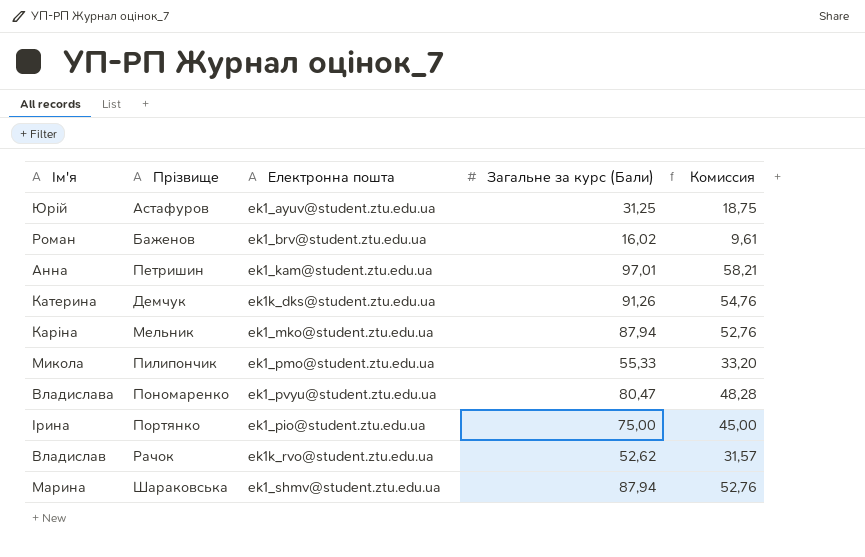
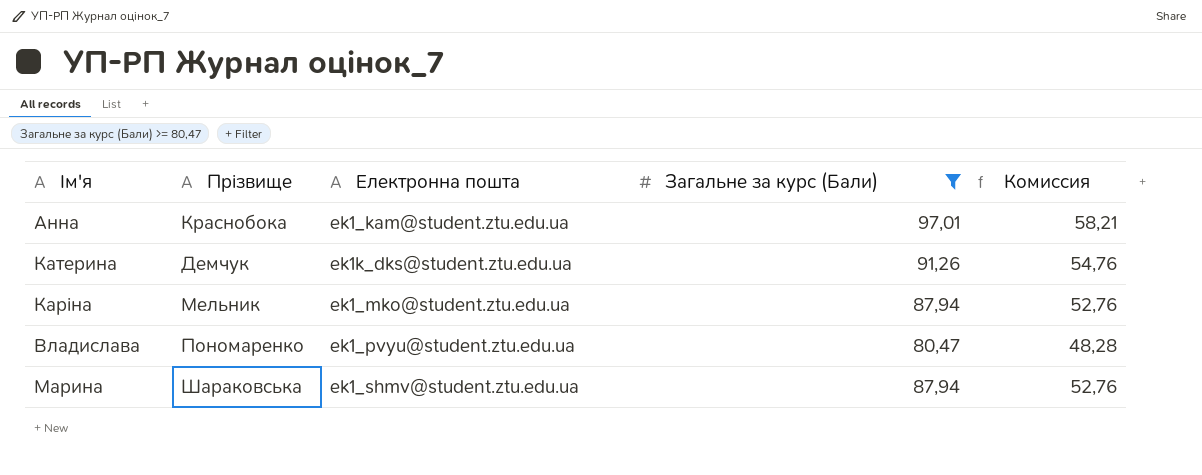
filter: none -> Загальне за курс (Бали) >= 80,47
Анна | Прізвище: Петришин -> Краснобока

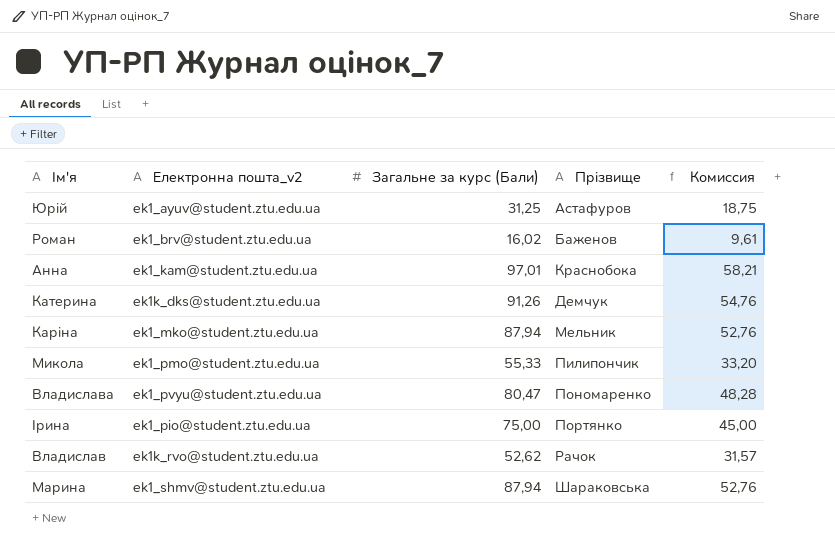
filter: Загальне за курс (Бали) >= 80,47 -> none
column name: Електронна пошта -> Електронна пошта_v2
column Прізвище | position: 2 -> 4

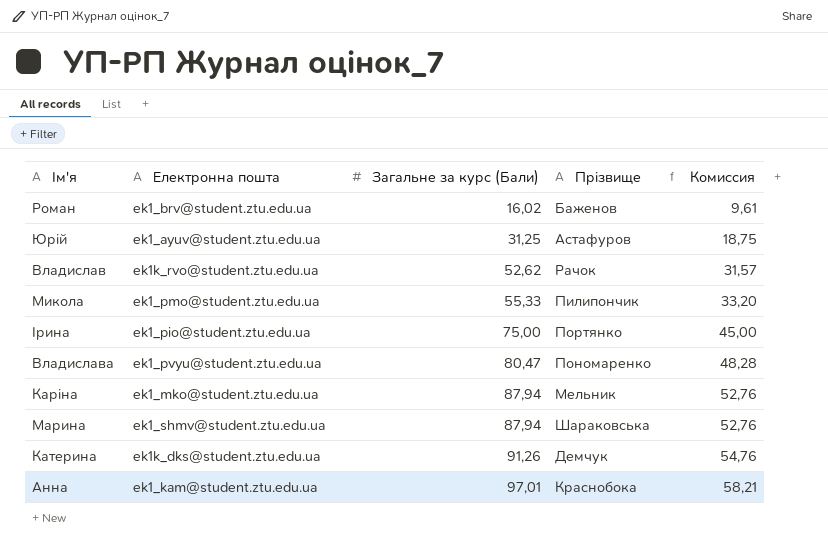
row order: none -> Загальне за курс (Бали) ascending
column name: Електронна пошта_v2 -> Електронна пошта

